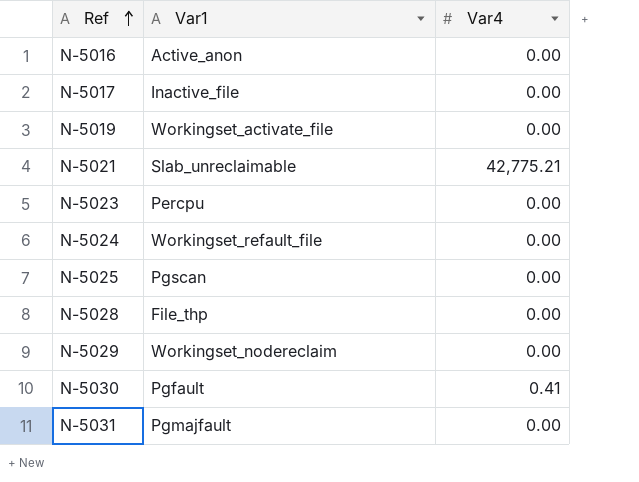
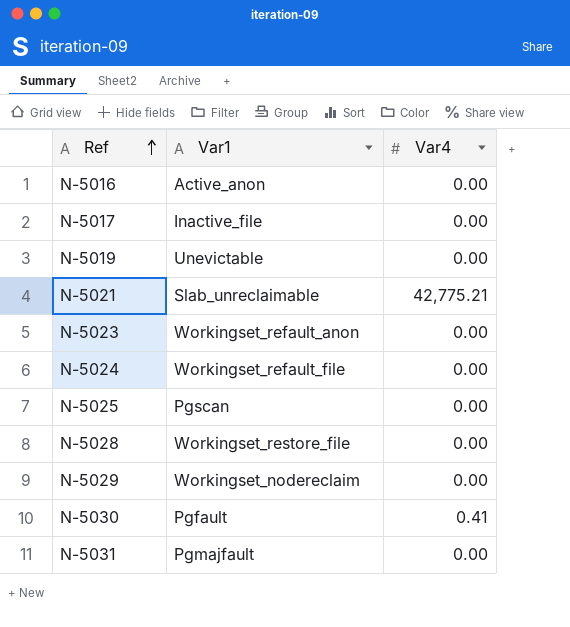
N-5019 | Var1: Workingset_activate_file -> Unevictable
N-5023 | Var1: Percpu -> Workingset_refault_anon
N-5028 | Var1: File_thp -> Workingset_restore_file

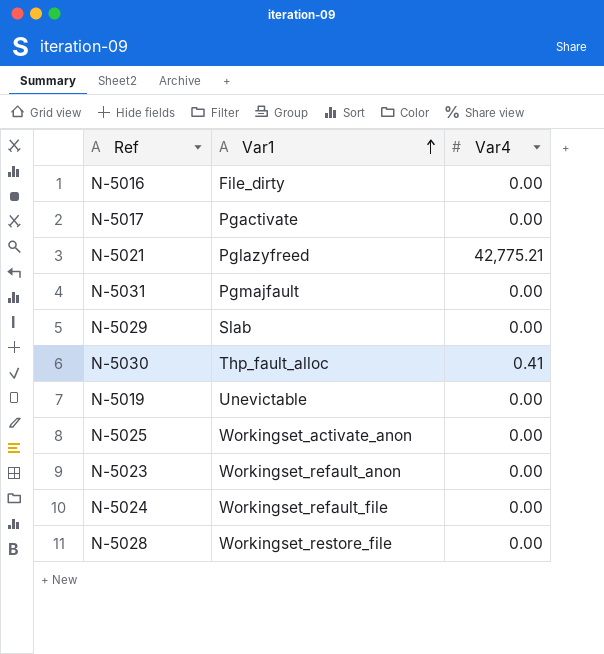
row order: Ref ascending -> Var1 ascending
N-5016 | Var1: Active_anon -> File_dirty
N-5017 | Var1: Inactive_file -> Pgactivate
N-5021 | Var1: Slab_unreclaimable -> Pglazyfreed
N-5029 | Var1: Workingset_nodereclaim -> Slab
N-5030 | Var1: Pgfault -> Thp_fault_alloc
N-5025 | Var1: Pgscan -> Workingset_activate_anon

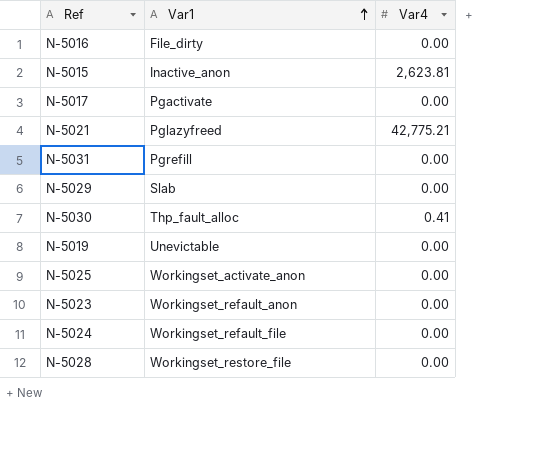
row N-5015: none -> Inactive_anon | 2,623.81
N-5031 | Var1: Pgmajfault -> Pgrefill

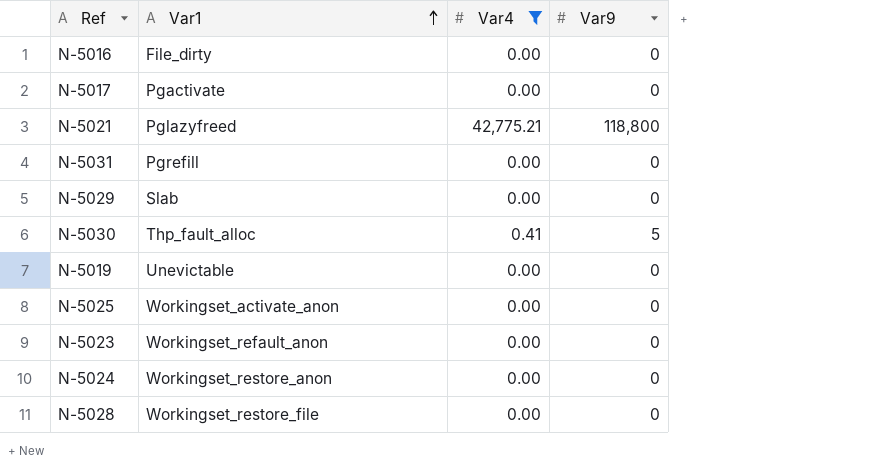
filter: none -> Var4 != 2,623.81
column Var9 | position: none -> 4
N-5024 | Var1: Workingset_refault_file -> Workingset_restore_anon

